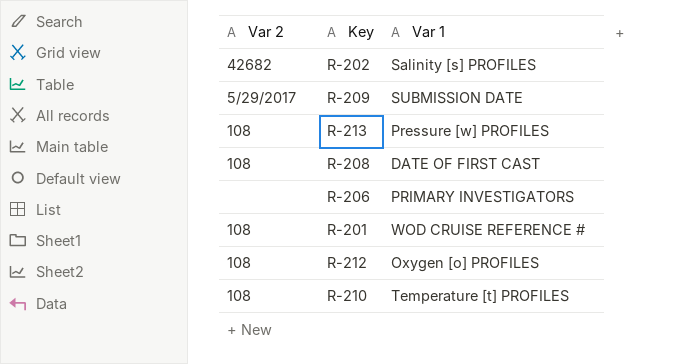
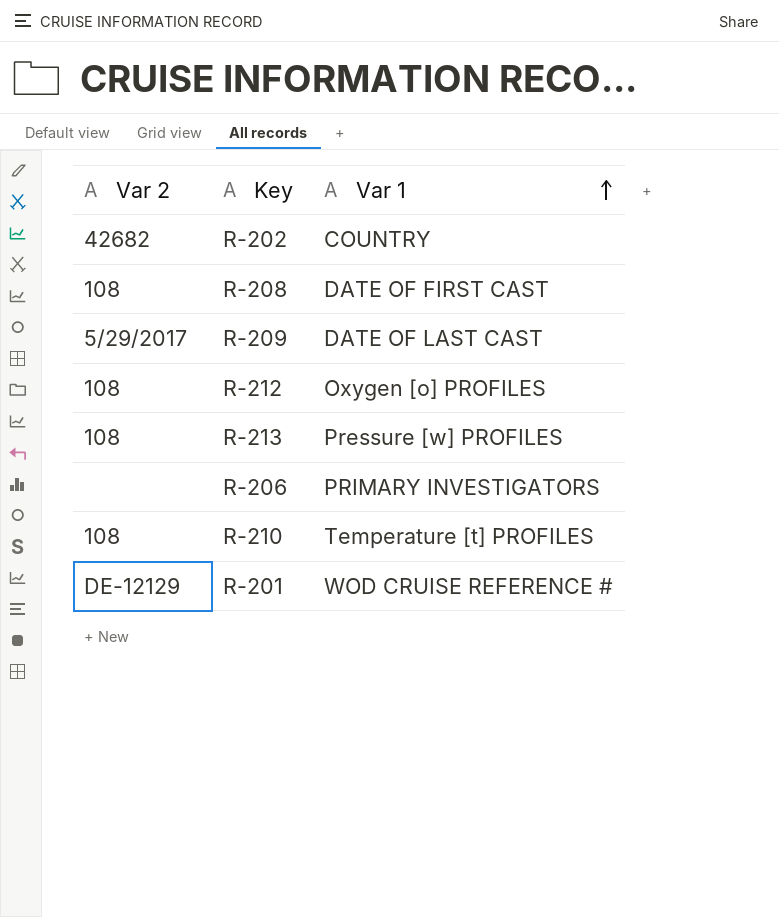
row order: none -> Var 1 ascending
R-202 | Var 1: Salinity [s] PROFILES -> COUNTRY
R-209 | Var 1: SUBMISSION DATE -> DATE OF LAST CAST
R-201 | Var 2: 108 -> DE-12129

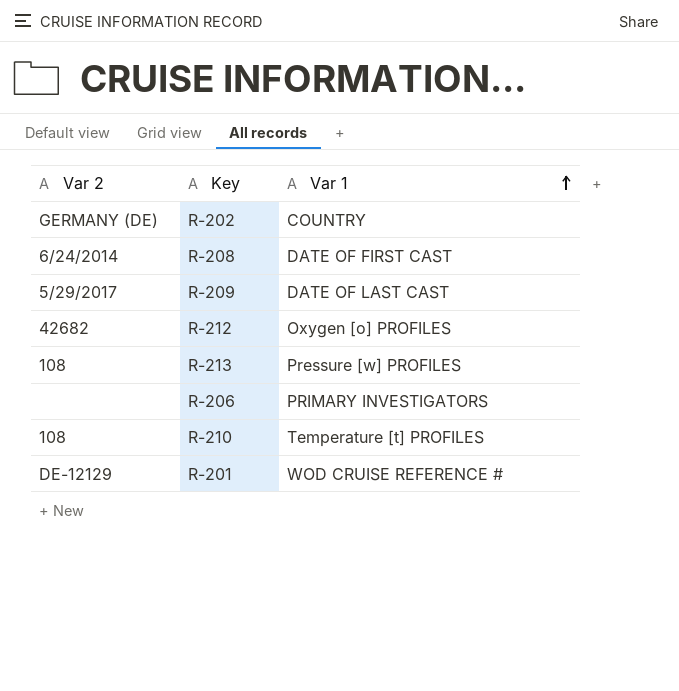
R-202 | Var 2: 42682 -> GERMANY (DE)
R-208 | Var 2: 108 -> 6/24/2014
R-212 | Var 2: 108 -> 42682

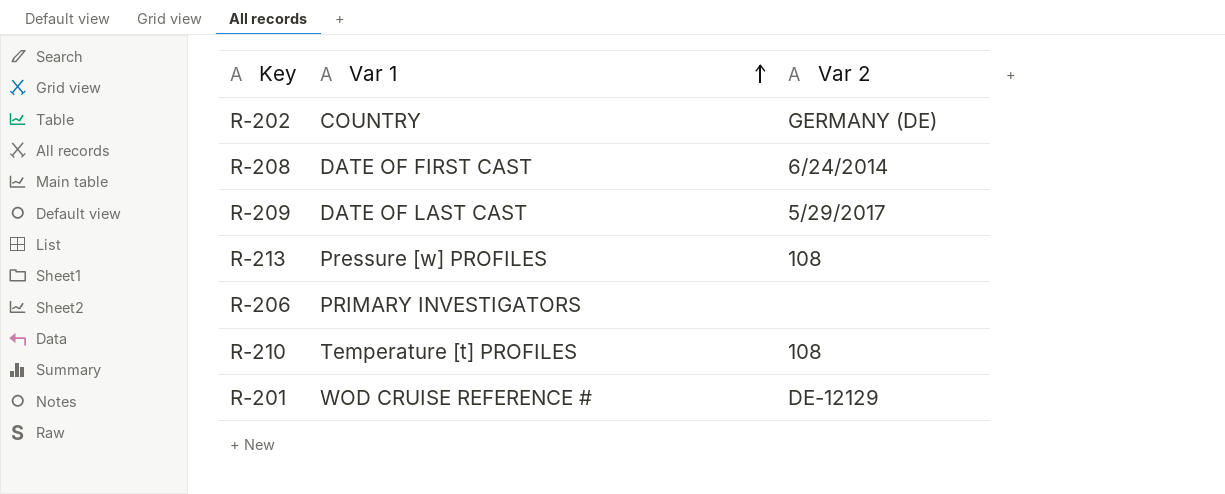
column Var 2 | position: 1 -> 3
row R-212: 42682 | Oxygen [o] PROFILES -> none

